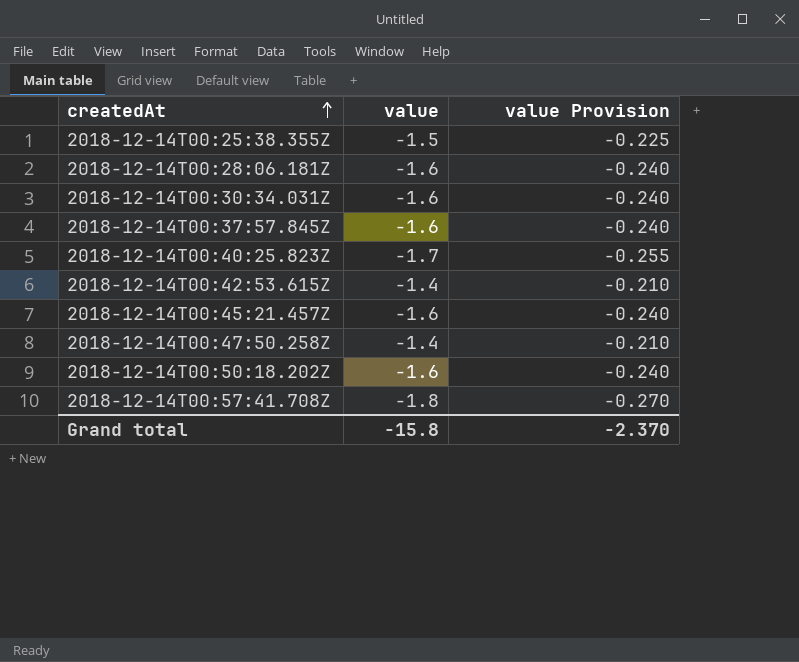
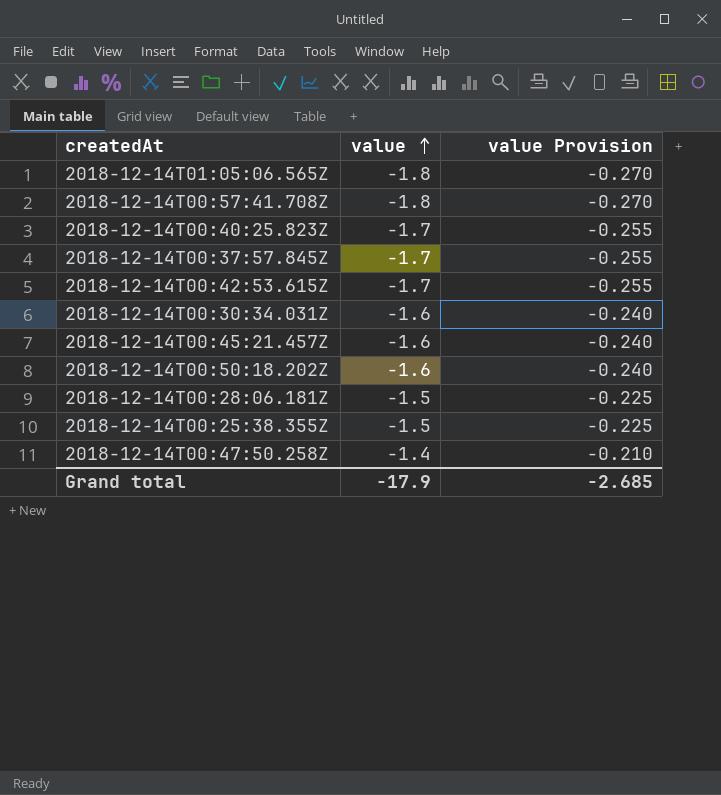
row order: createdAt ascending -> value ascending
row 2018-12-14T01:05:06.565Z: none -> -1.8 | -0.270
2018-12-14T00:37:57.845Z | value: -1.6 -> -1.7
2018-12-14T00:37:57.845Z | value Provision: -0.240 -> -0.255
2018-12-14T00:42:53.615Z | value: -1.4 -> -1.7
2018-12-14T00:42:53.615Z | value Provision: -0.210 -> -0.255
2018-12-14T00:28:06.181Z | value: -1.6 -> -1.5
2018-12-14T00:28:06.181Z | value Provision: -0.240 -> -0.225
Grand total | value: -15.8 -> -17.9
Grand total | value Provision: -2.370 -> -2.685

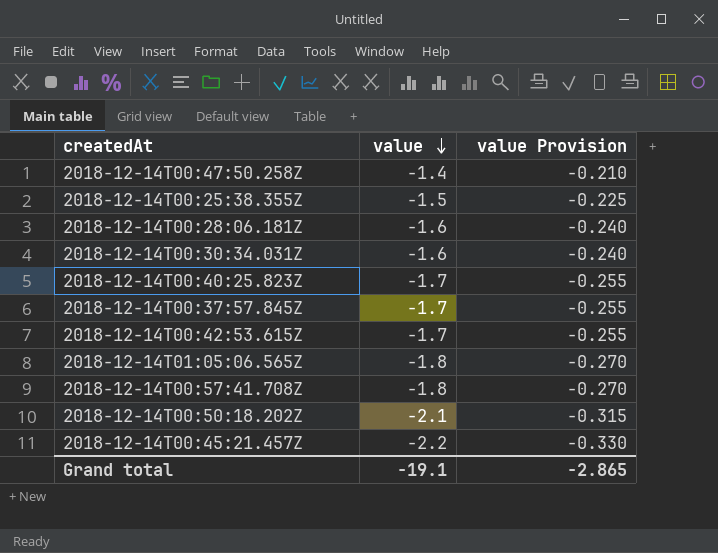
row order: value ascending -> value descending
2018-12-14T00:28:06.181Z | value: -1.5 -> -1.6
2018-12-14T00:28:06.181Z | value Provision: -0.225 -> -0.240
2018-12-14T00:50:18.202Z | value: -1.6 -> -2.1
2018-12-14T00:50:18.202Z | value Provision: -0.240 -> -0.315
2018-12-14T00:45:21.457Z | value: -1.6 -> -2.2
2018-12-14T00:45:21.457Z | value Provision: -0.240 -> -0.330
Grand total | value: -17.9 -> -19.1
Grand total | value Provision: -2.685 -> -2.865

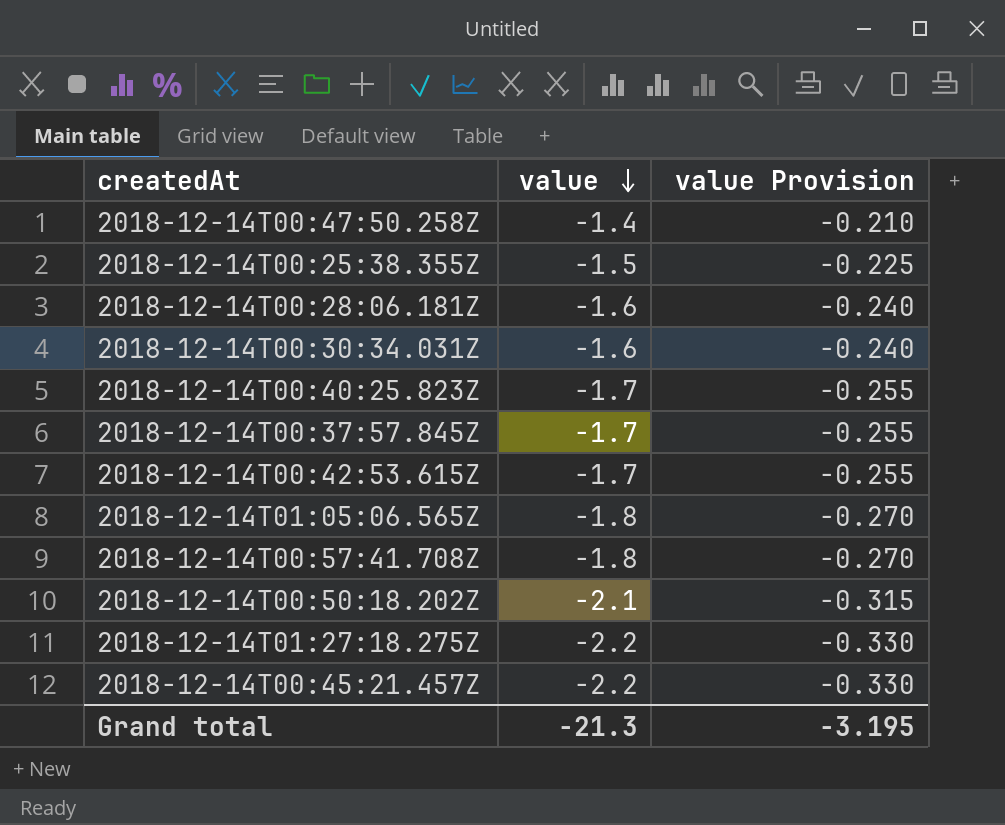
row 2018-12-14T01:27:18.275Z: none -> -2.2 | -0.330
Grand total | value: -19.1 -> -21.3
Grand total | value Provision: -2.865 -> -3.195

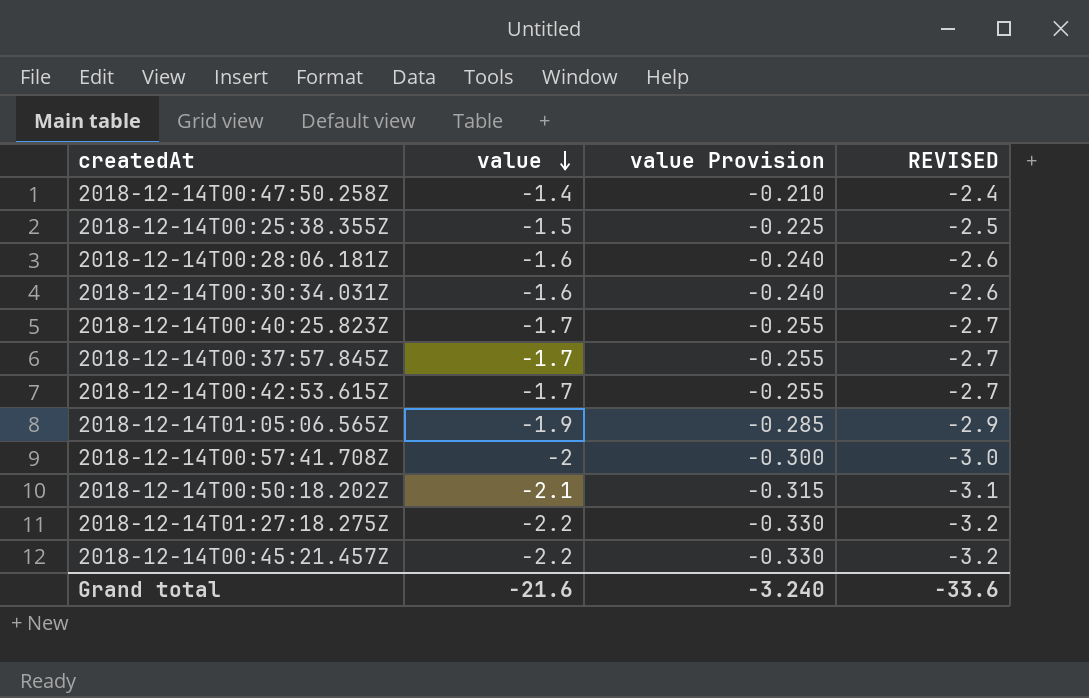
column REVISED | formula: none -> [value] - 1
2018-12-14T01:05:06.565Z | value: -1.8 -> -1.9
2018-12-14T01:05:06.565Z | value Provision: -0.270 -> -0.285
2018-12-14T00:57:41.708Z | value: -1.8 -> -2
2018-12-14T00:57:41.708Z | value Provision: -0.270 -> -0.300
Grand total | value: -21.3 -> -21.6
Grand total | value Provision: -3.195 -> -3.240

